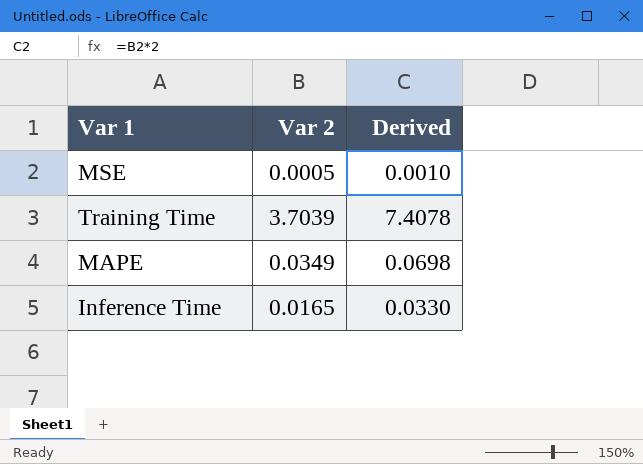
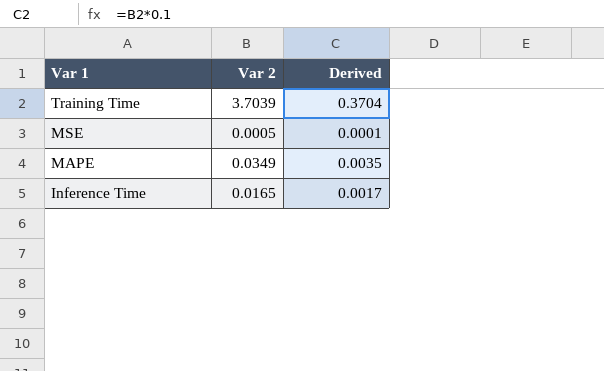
row order: none -> Var 1 descending
column Derived | formula: [Var 2] * 2 -> [Var 2] * 0.1

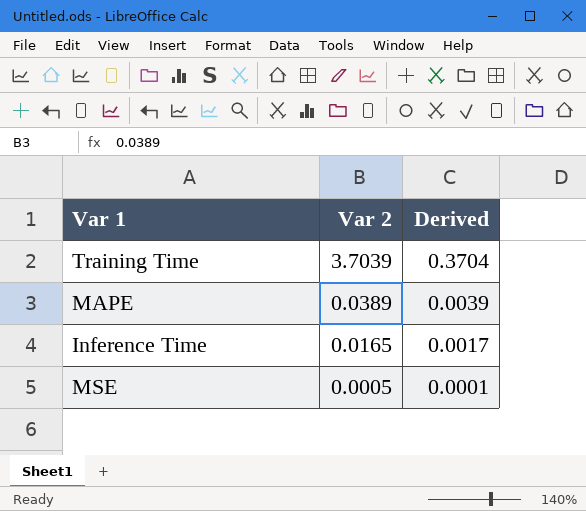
row order: Var 1 descending -> Var 2 descending
MAPE | Var 2: 0.0349 -> 0.0389
MAPE | Derived: 0.0035 -> 0.0039

